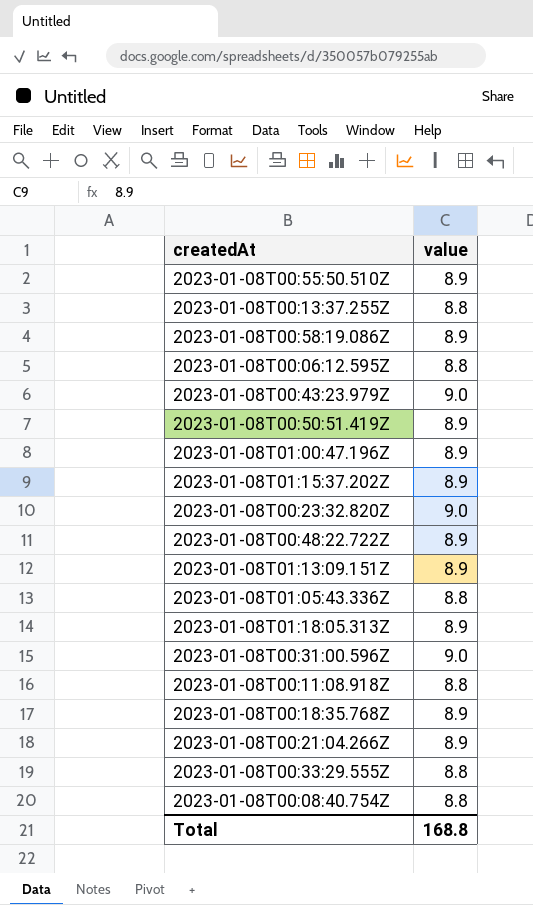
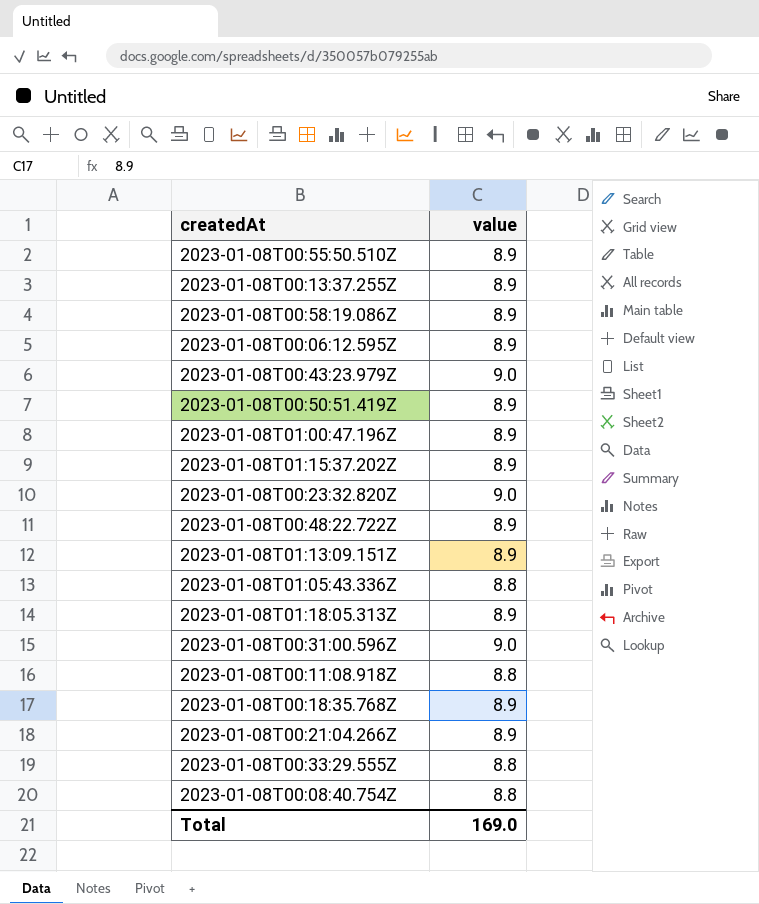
2023-01-08T00:13:37.255Z | value: 8.8 -> 8.9
2023-01-08T00:06:12.595Z | value: 8.8 -> 8.9
Total | value: 168.8 -> 169.0

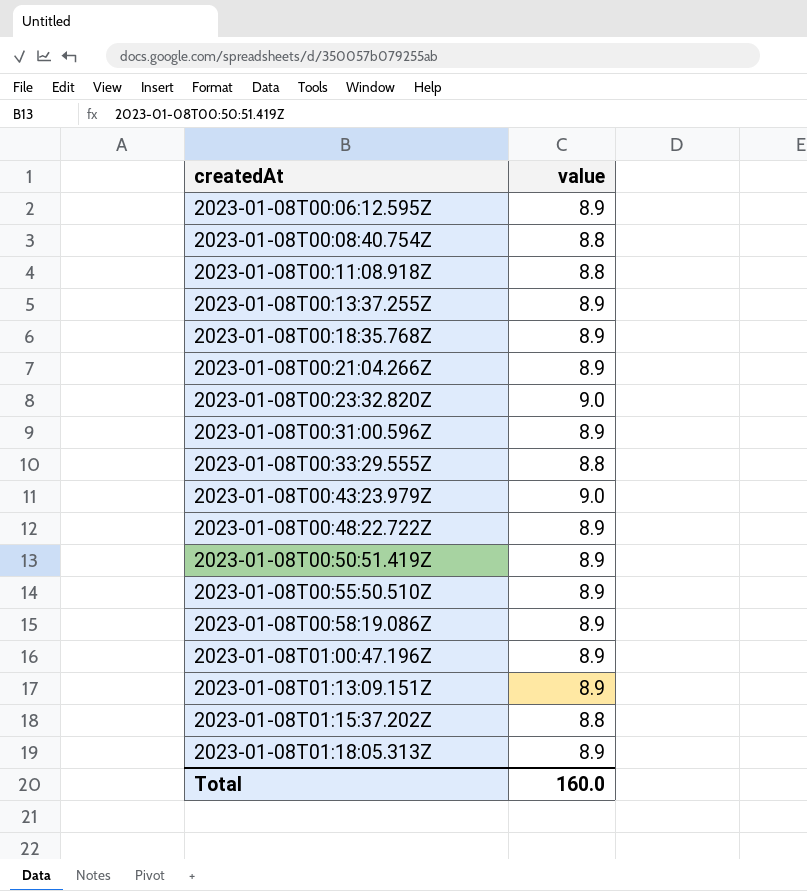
row order: none -> createdAt ascending
row 2023-01-08T01:05:43.336Z: 8.8 -> none
2023-01-08T00:31:00.596Z | value: 9.0 -> 8.9
2023-01-08T01:15:37.202Z | value: 8.9 -> 8.8
Total | value: 169.0 -> 160.0

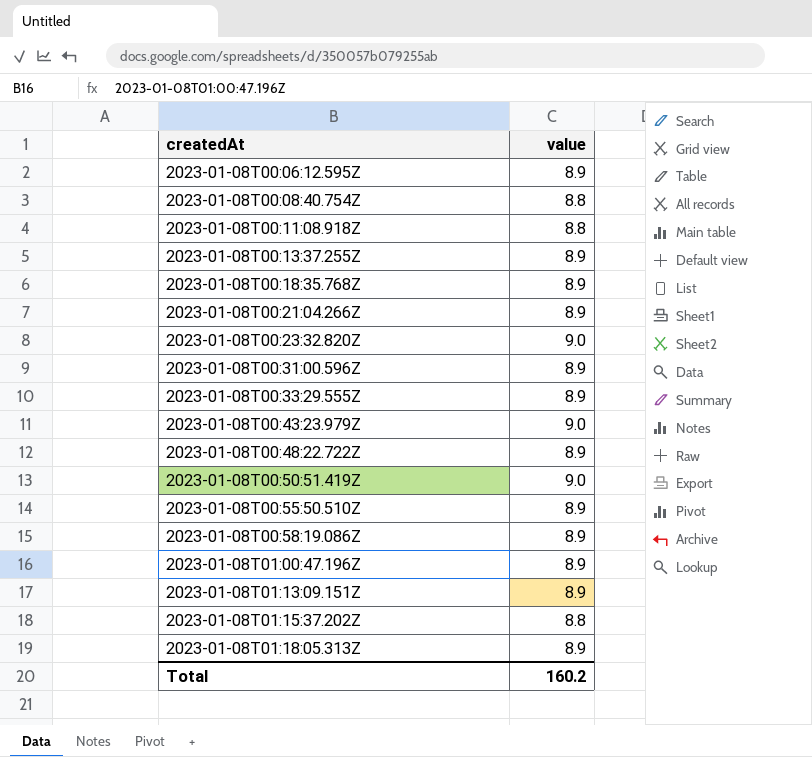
2023-01-08T00:33:29.555Z | value: 8.8 -> 8.9
2023-01-08T00:50:51.419Z | value: 8.9 -> 9.0
Total | value: 160.0 -> 160.2

